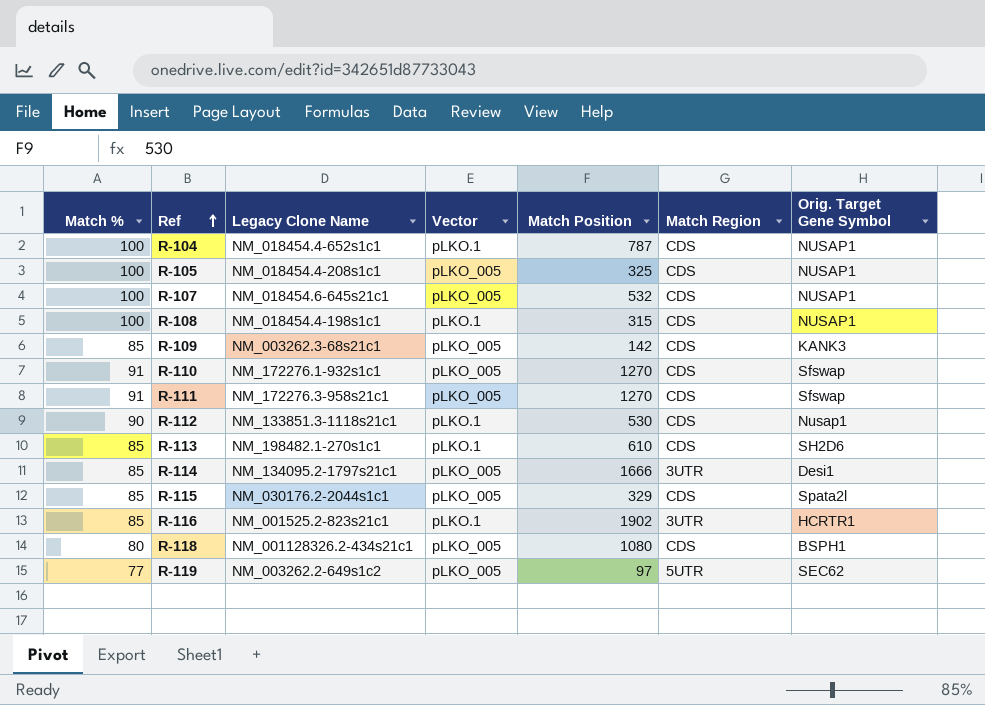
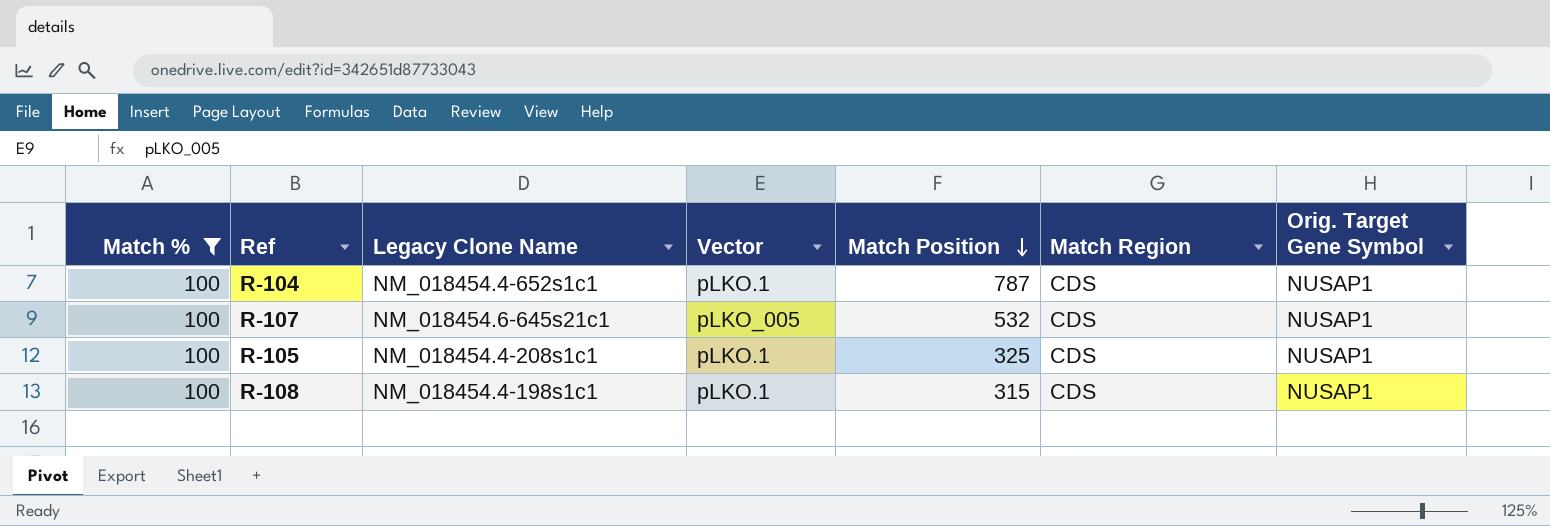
filter: none -> Match % = 100
row order: Ref ascending -> Match Position descending
R-105 | Vector: pLKO_005 -> pLKO.1

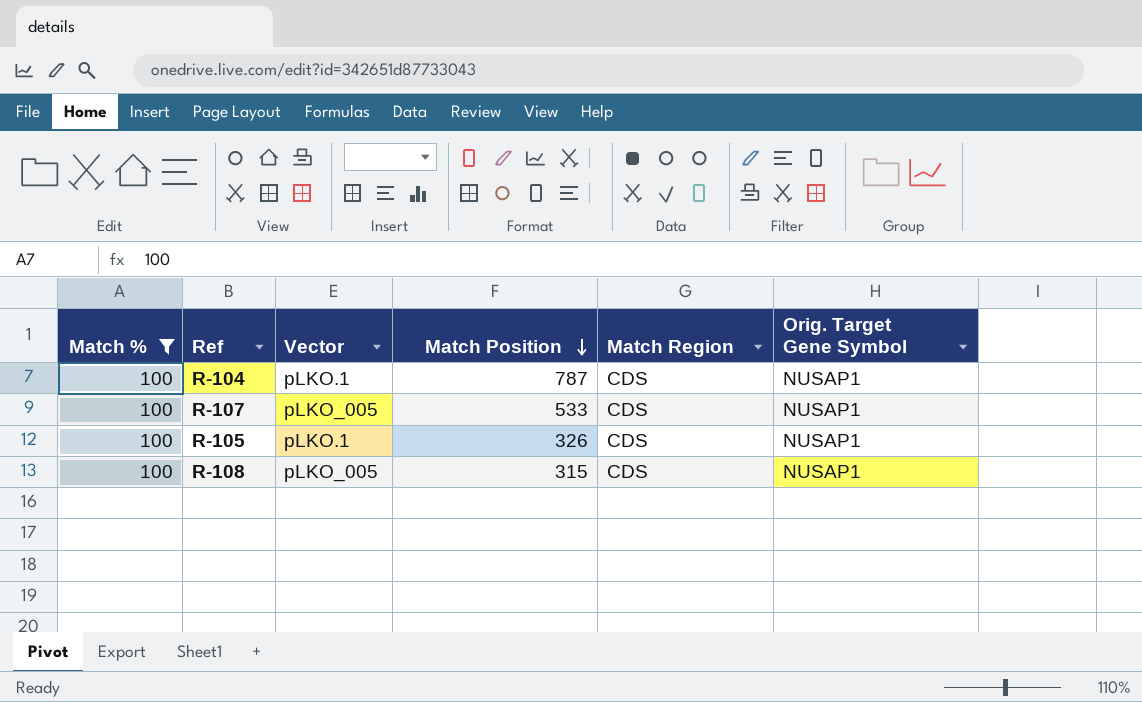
column Legacy Clone Name | position: 3 -> none
R-107 | Match Position: 532 -> 533
R-105 | Match Position: 325 -> 326
R-108 | Vector: pLKO.1 -> pLKO_005

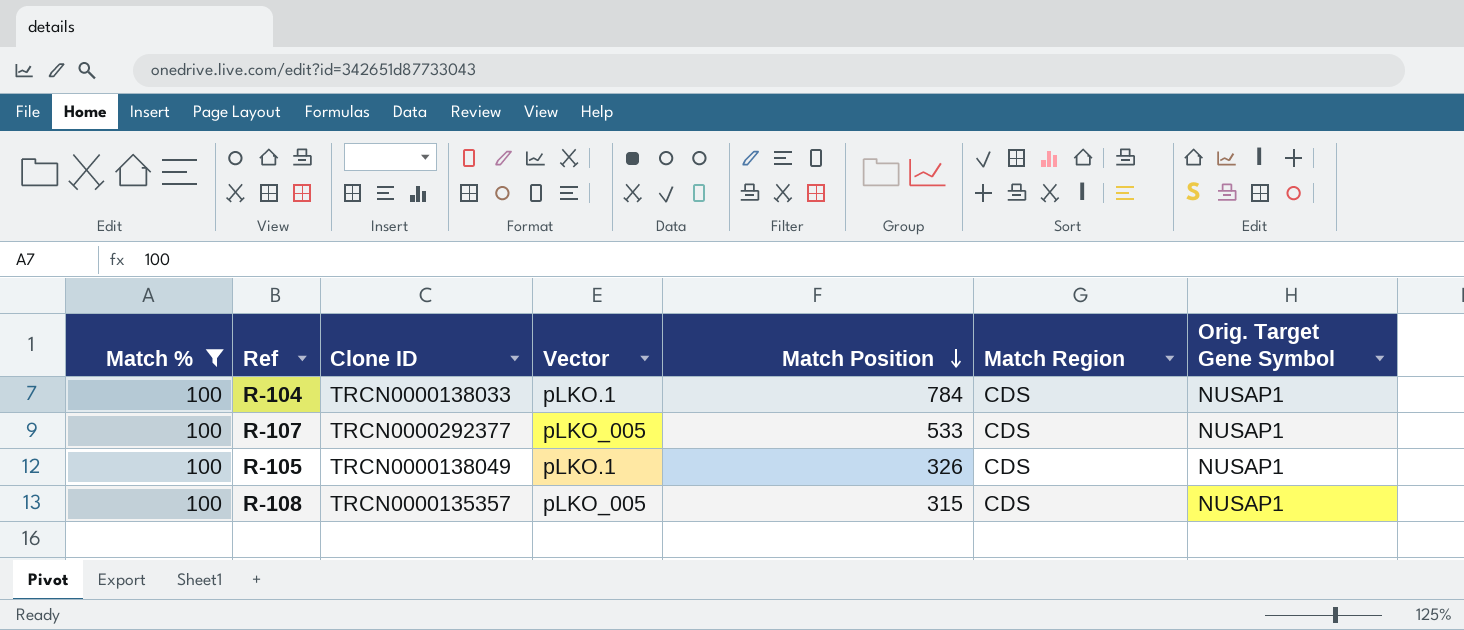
column Clone ID | position: none -> 3
R-104 | Match Position: 787 -> 784

